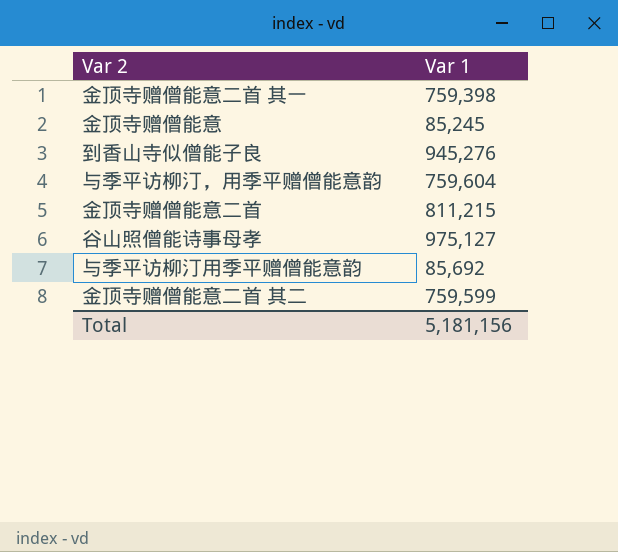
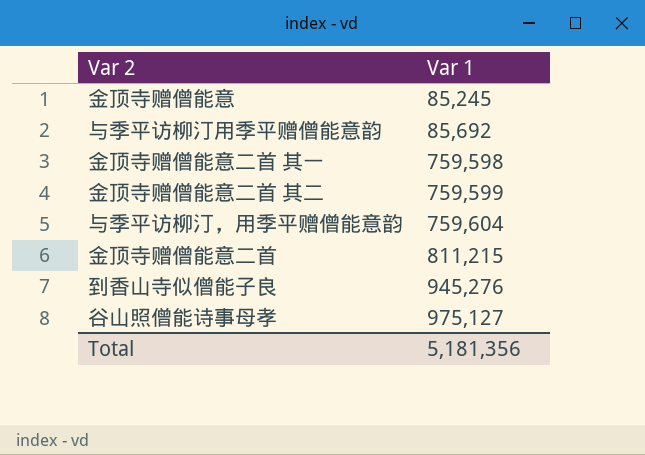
row order: none -> Var 1 ascending
金顶寺赠僧能意二首 其一 | Var 1: 759,398 -> 759,598
Total | Var 1: 5,181,156 -> 5,181,356

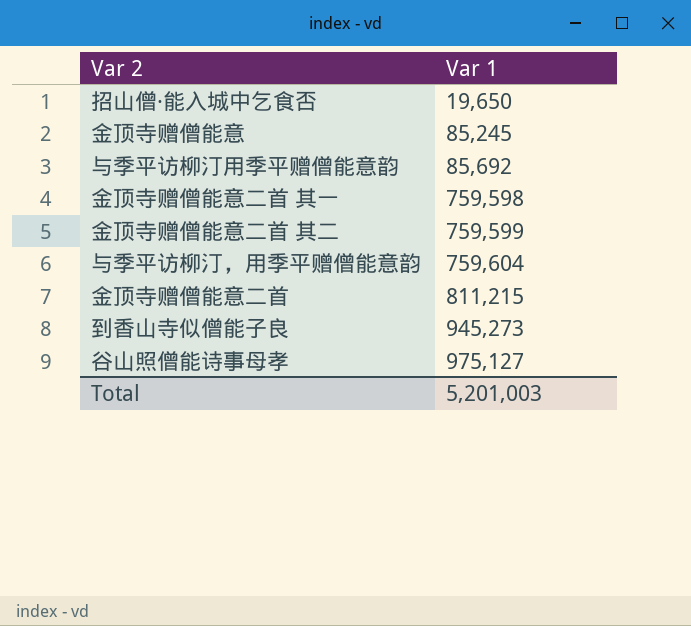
row 招山僧·能入城中乞食否: none -> 19,650
到香山寺似僧能子良 | Var 1: 945,276 -> 945,273
Total | Var 1: 5,181,356 -> 5,201,003

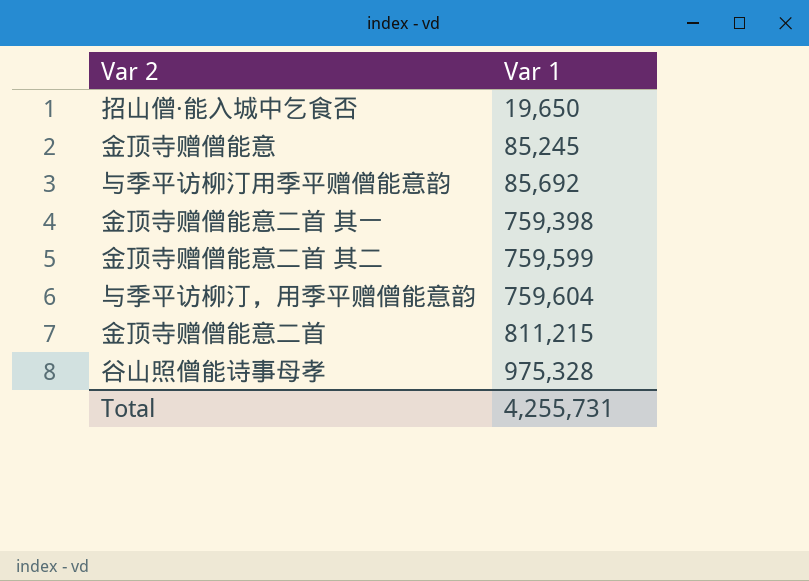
row 到香山寺似僧能子良: 945,273 -> none
金顶寺赠僧能意二首 其一 | Var 1: 759,598 -> 759,398
谷山照僧能诗事母孝 | Var 1: 975,127 -> 975,328
Total | Var 1: 5,201,003 -> 4,255,731

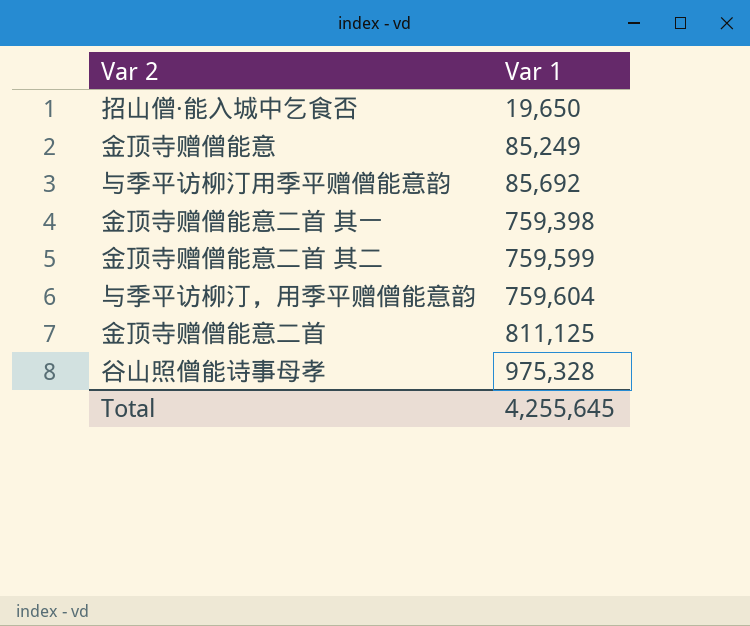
金顶寺赠僧能意 | Var 1: 85,245 -> 85,249
金顶寺赠僧能意二首 | Var 1: 811,215 -> 811,125
Total | Var 1: 4,255,731 -> 4,255,645

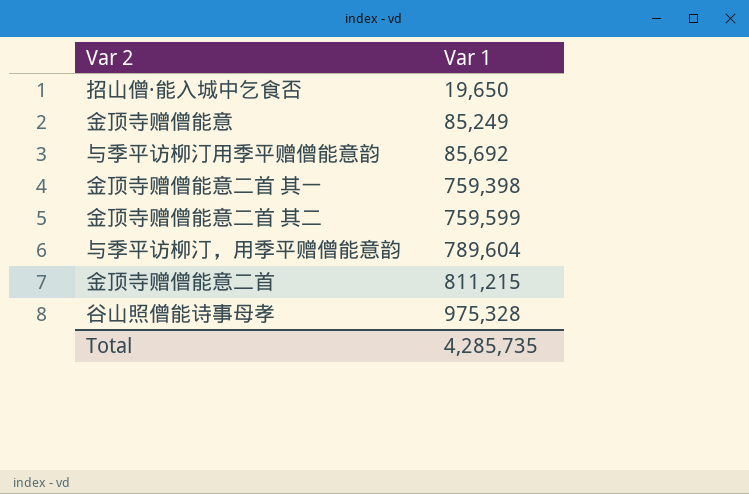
与季平访柳汀，用季平赠僧能意韵 | Var 1: 759,604 -> 789,604
金顶寺赠僧能意二首 | Var 1: 811,125 -> 811,215
Total | Var 1: 4,255,645 -> 4,285,735

